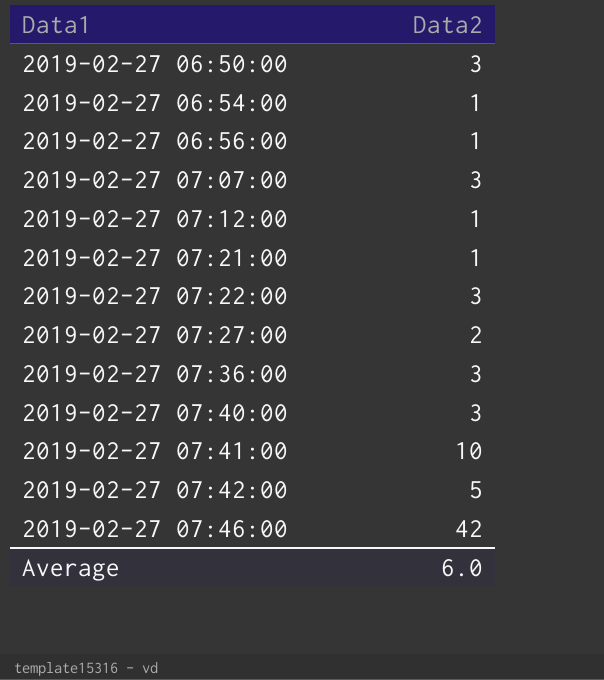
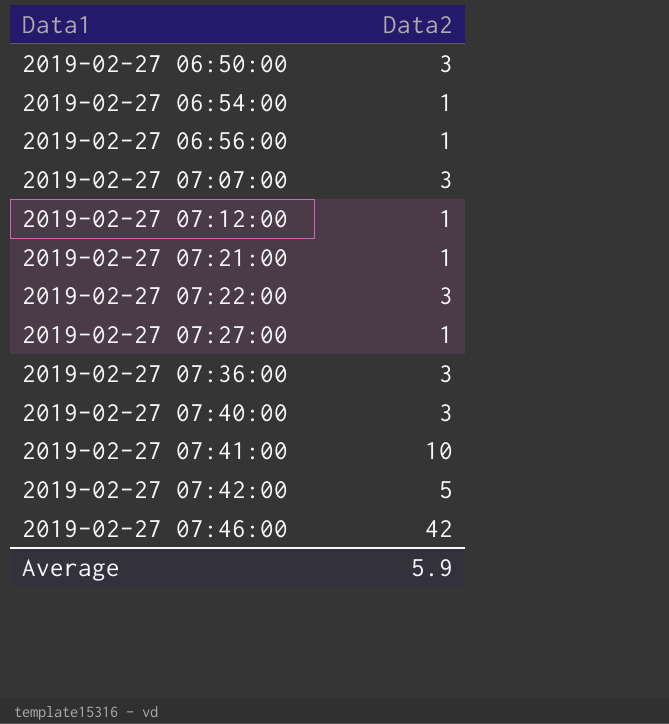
2019-02-27 07:27:00 | Data2: 2 -> 1
Average | Data2: 6.0 -> 5.9

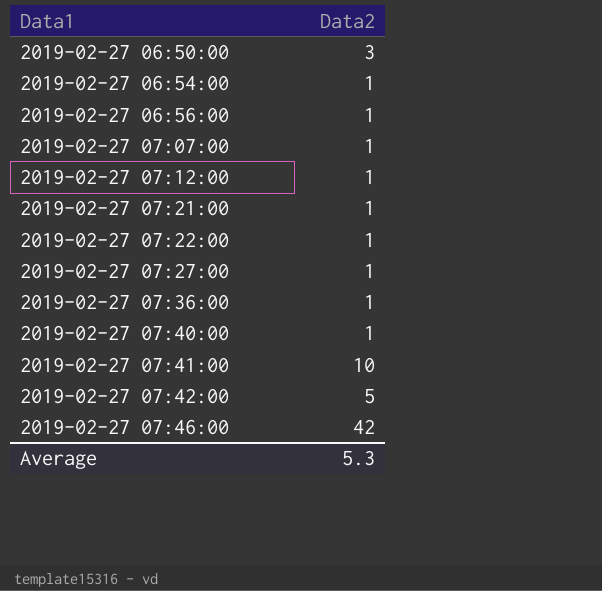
2019-02-27 07:07:00 | Data2: 3 -> 1
2019-02-27 07:22:00 | Data2: 3 -> 1
2019-02-27 07:36:00 | Data2: 3 -> 1
2019-02-27 07:40:00 | Data2: 3 -> 1
Average | Data2: 5.9 -> 5.3

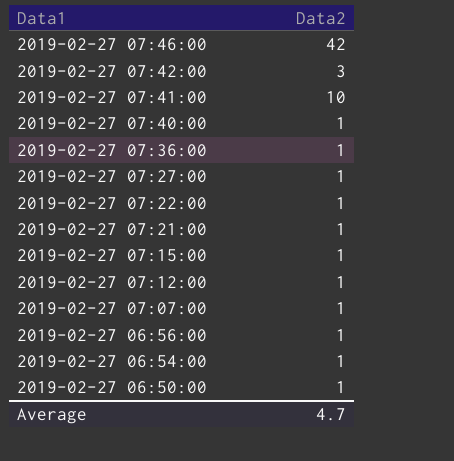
row order: Data1 ascending -> Data1 descending
2019-02-27 07:42:00 | Data2: 5 -> 3
row 2019-02-27 07:15:00: none -> 1
2019-02-27 06:50:00 | Data2: 3 -> 1
Average | Data2: 5.3 -> 4.7

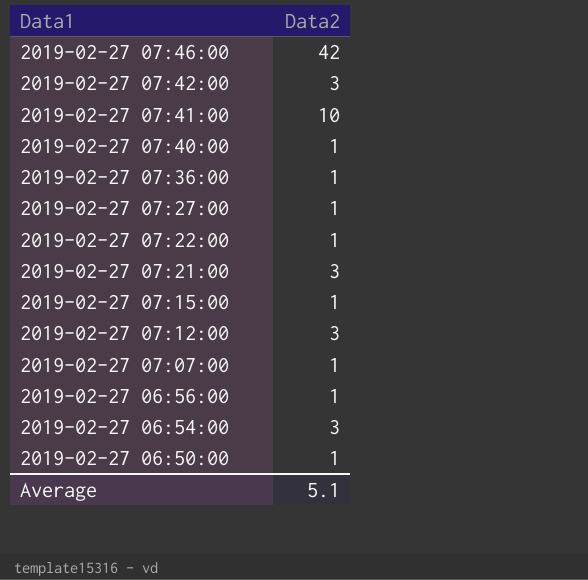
2019-02-27 07:21:00 | Data2: 1 -> 3
2019-02-27 07:12:00 | Data2: 1 -> 3
2019-02-27 06:54:00 | Data2: 1 -> 3
Average | Data2: 4.7 -> 5.1

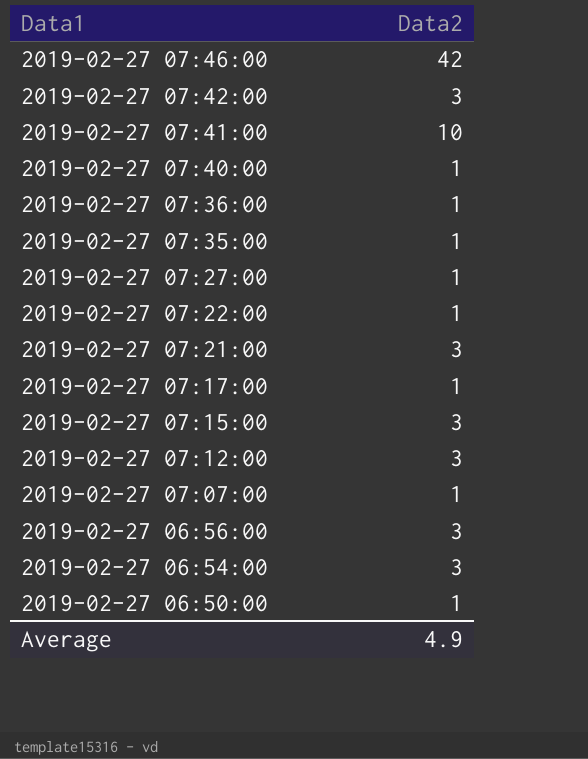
row 2019-02-27 07:35:00: none -> 1
row 2019-02-27 07:17:00: none -> 1
2019-02-27 07:15:00 | Data2: 1 -> 3
2019-02-27 06:56:00 | Data2: 1 -> 3
Average | Data2: 5.1 -> 4.9

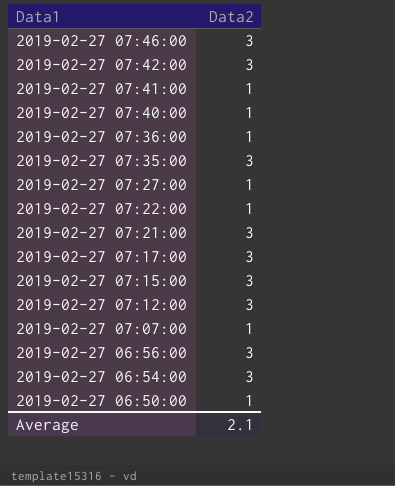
2019-02-27 07:46:00 | Data2: 42 -> 3
2019-02-27 07:41:00 | Data2: 10 -> 1
2019-02-27 07:35:00 | Data2: 1 -> 3
2019-02-27 07:17:00 | Data2: 1 -> 3
Average | Data2: 4.9 -> 2.1

